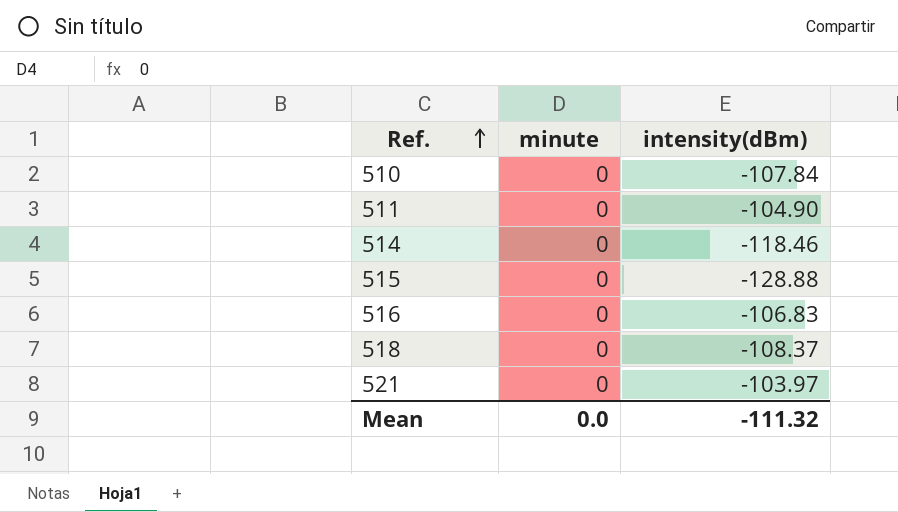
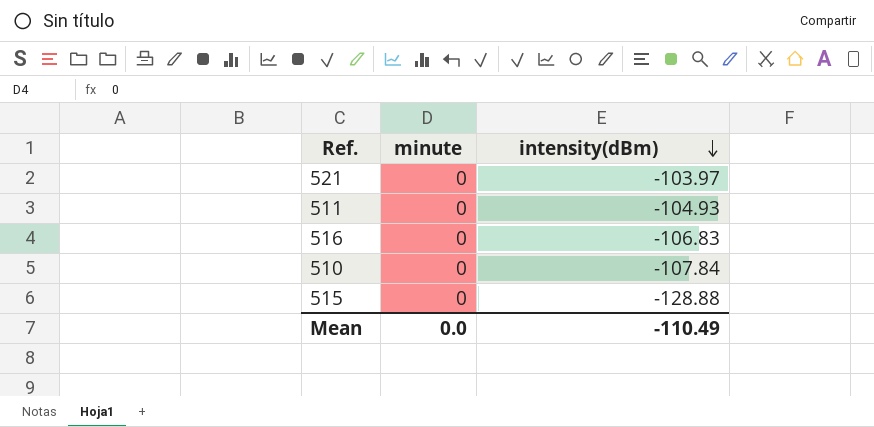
row order: Ref. ascending -> intensity(dBm) descending
row 514: 0 | -118.46 -> none
row 518: 0 | -108.37 -> none
511 | intensity(dBm): -104.90 -> -104.93
Mean | intensity(dBm): -111.32 -> -110.49

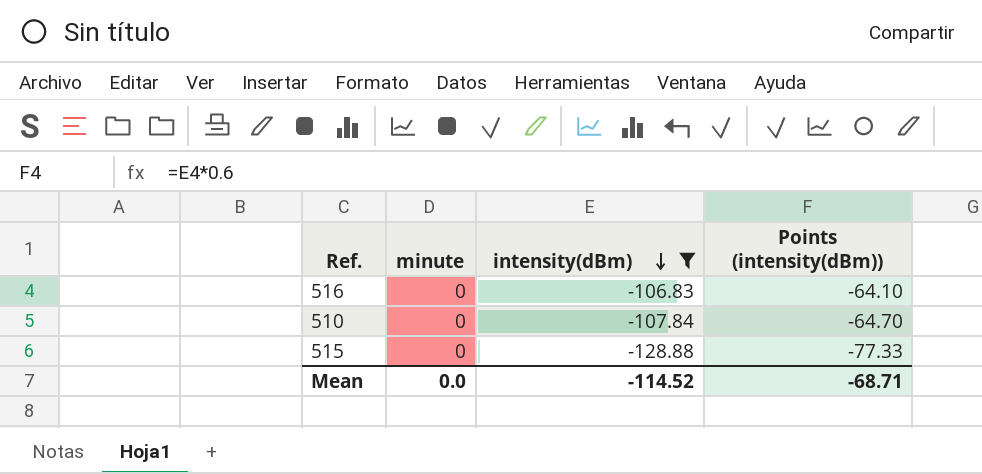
filter: none -> intensity(dBm) <= -106.83
column Points (intensity(dBm)) | formula: none -> [intensity(dBm)] * 0.6
Mean | intensity(dBm): -110.49 -> -114.52

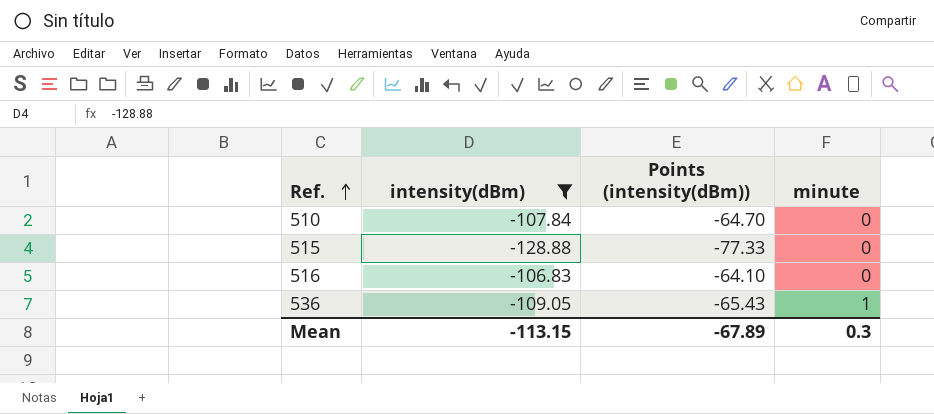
row order: intensity(dBm) descending -> Ref. ascending
column minute | position: 2 -> 4
row 536: none -> -109.05 | -65.43 | 1
Mean | intensity(dBm): -114.52 -> -113.15
Mean | Points (intensity(dBm)): -68.71 -> -67.89
Mean | minute: 0.0 -> 0.3

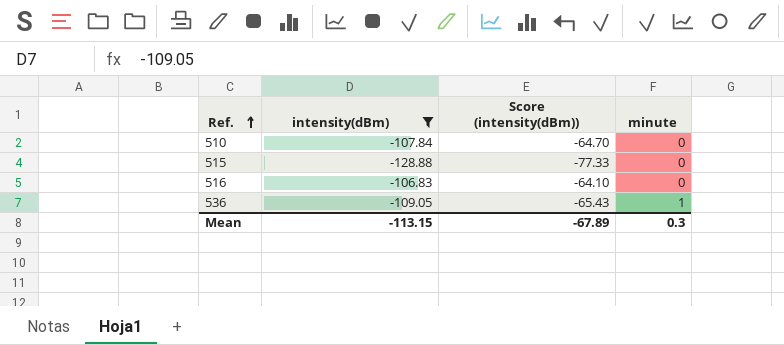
column name: Points (intensity(dBm)) -> Score (intensity(dBm))

